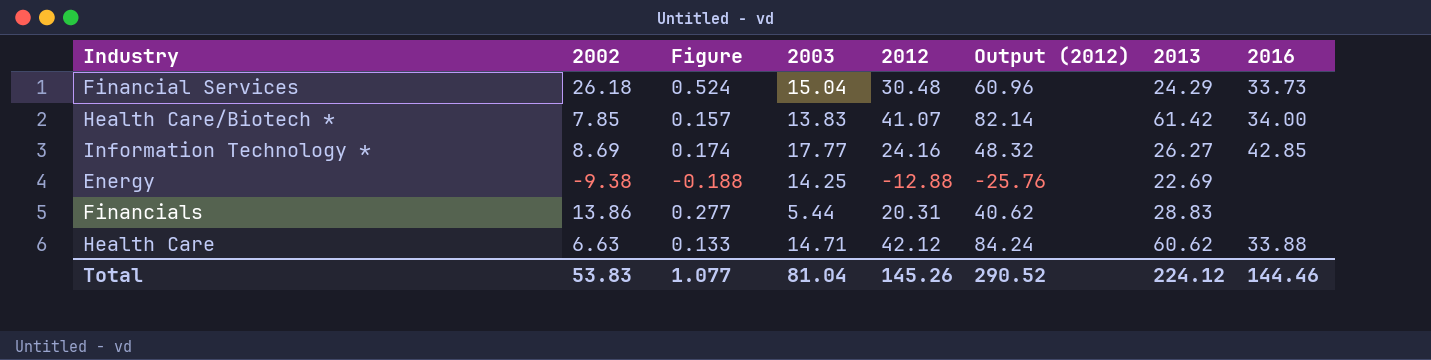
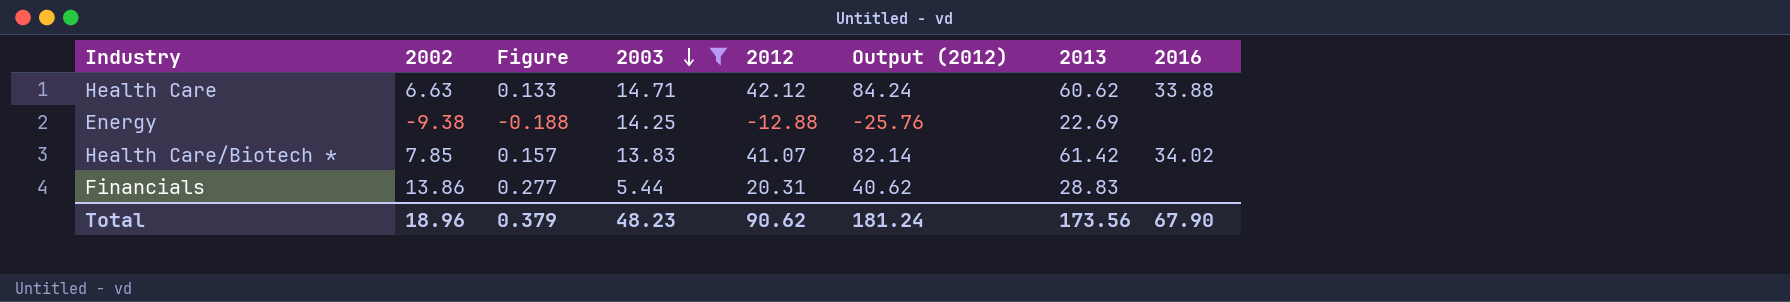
filter: none -> 2003 <= 14.71
row order: none -> 2003 descending
Health Care/Biotech * | 2016: 34.00 -> 34.02
Total | 2002: 53.83 -> 18.96
Total | Figure: 1.077 -> 0.379
Total | 2003: 81.04 -> 48.23
Total | 2012: 145.26 -> 90.62
Total | Output (2012): 290.52 -> 181.24
Total | 2013: 224.12 -> 173.56
Total | 2016: 144.46 -> 67.90

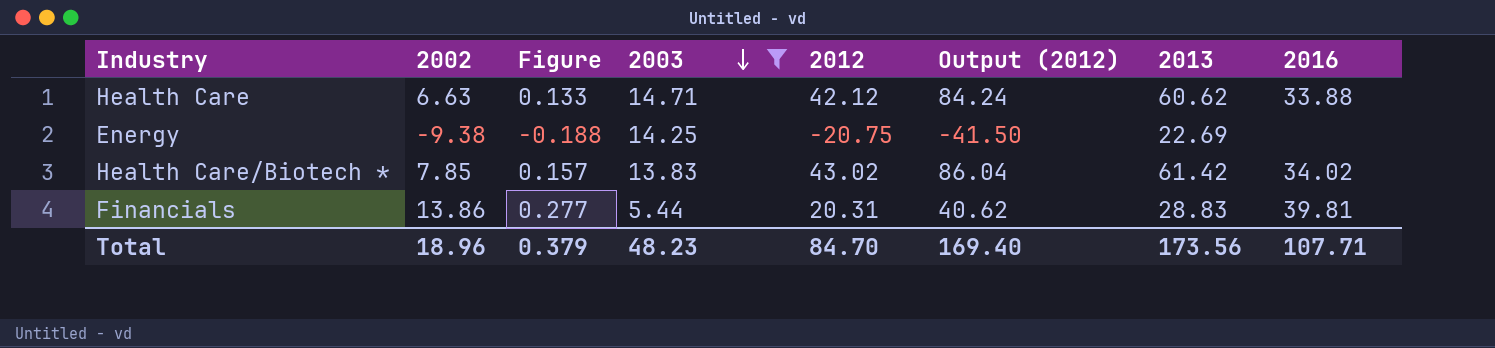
Energy | 2012: -12.88 -> -20.75
Energy | Output (2012): -25.76 -> -41.50
Health Care/Biotech * | 2012: 41.07 -> 43.02
Health Care/Biotech * | Output (2012): 82.14 -> 86.04
Financials | 2016: none -> 39.81
Total | 2012: 90.62 -> 84.70
Total | Output (2012): 181.24 -> 169.40
Total | 2016: 67.90 -> 107.71

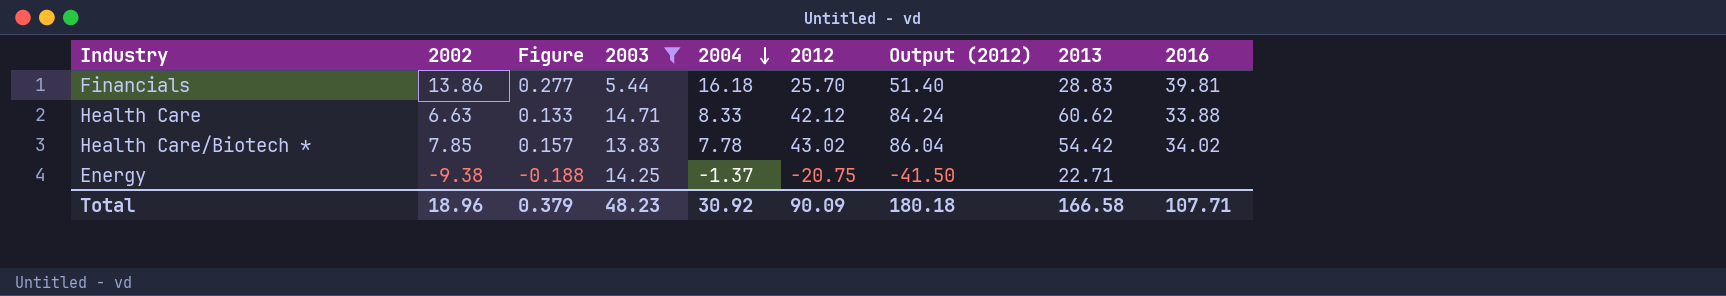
row order: 2003 descending -> 2004 descending
column 2004 | position: none -> 5
Financials | 2012: 20.31 -> 25.70
Financials | Output (2012): 40.62 -> 51.40
Health Care/Biotech * | 2013: 61.42 -> 54.42
Energy | 2013: 22.69 -> 22.71
Total | 2012: 84.70 -> 90.09
Total | Output (2012): 169.40 -> 180.18
Total | 2013: 173.56 -> 166.58

